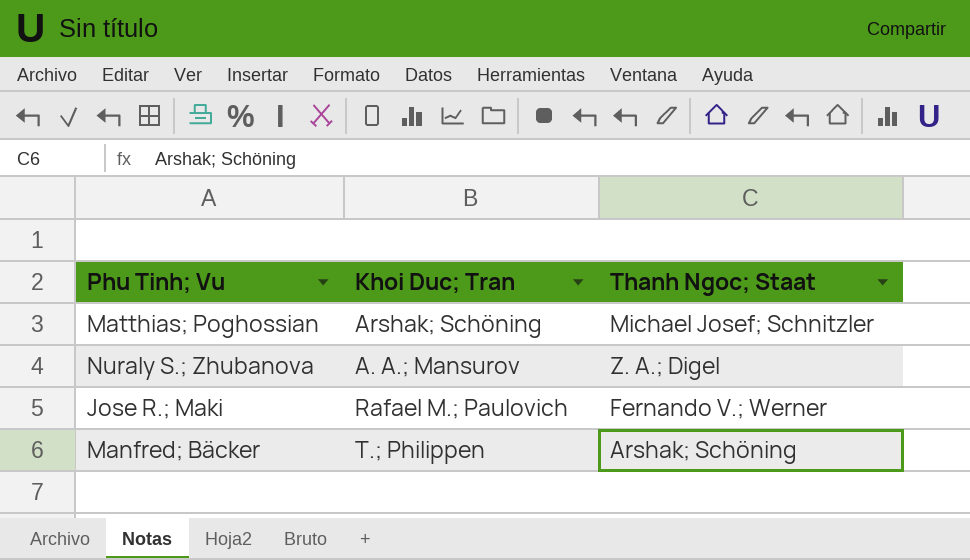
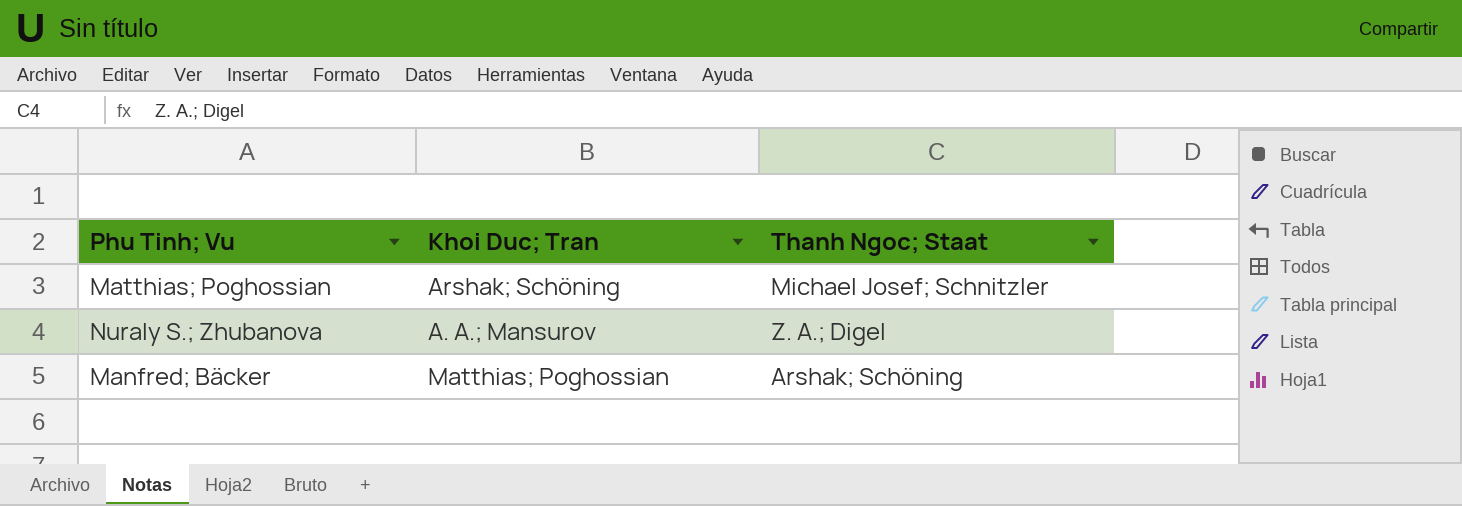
row Jose R.; Maki: Rafael M.; Paulovich | Fernando V.; Werner -> none
Manfred; Bäcker | Khoi Duc; Tran: T.; Philippen -> Matthias; Poghossian

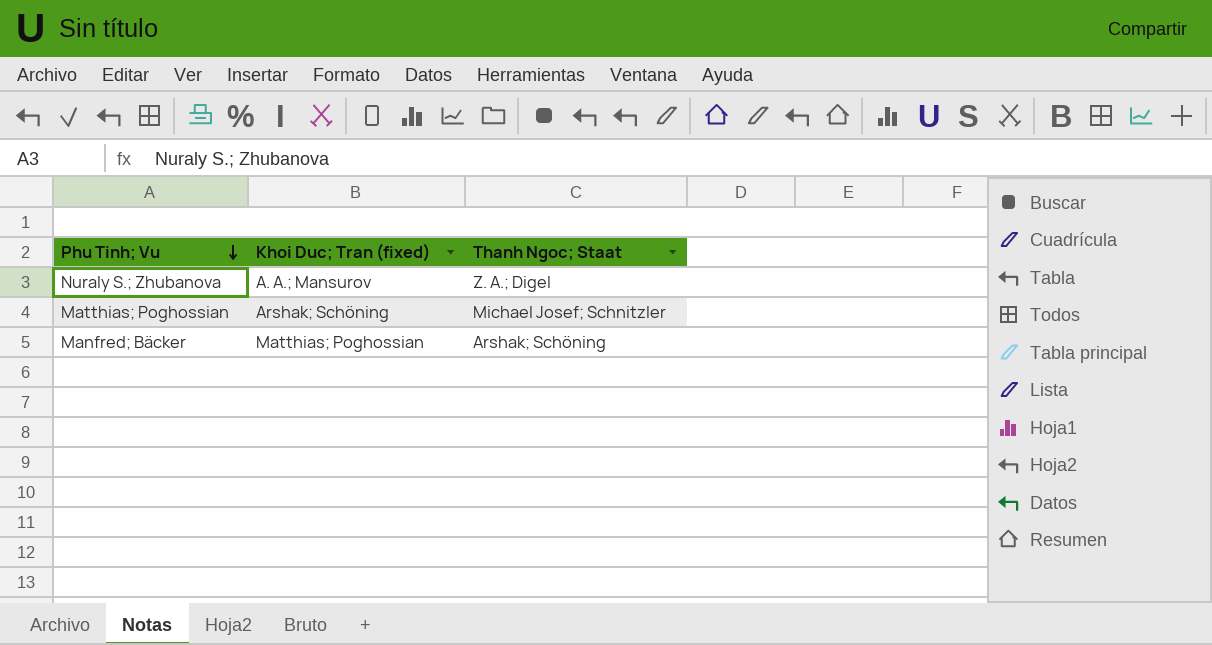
row order: none -> Phu Tinh; Vu descending
column name: Khoi Duc; Tran -> Khoi Duc; Tran (fixed)

